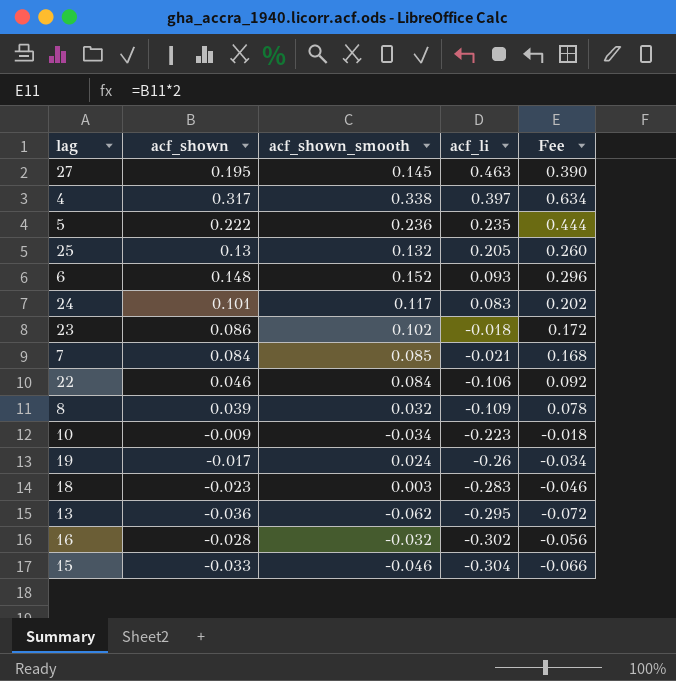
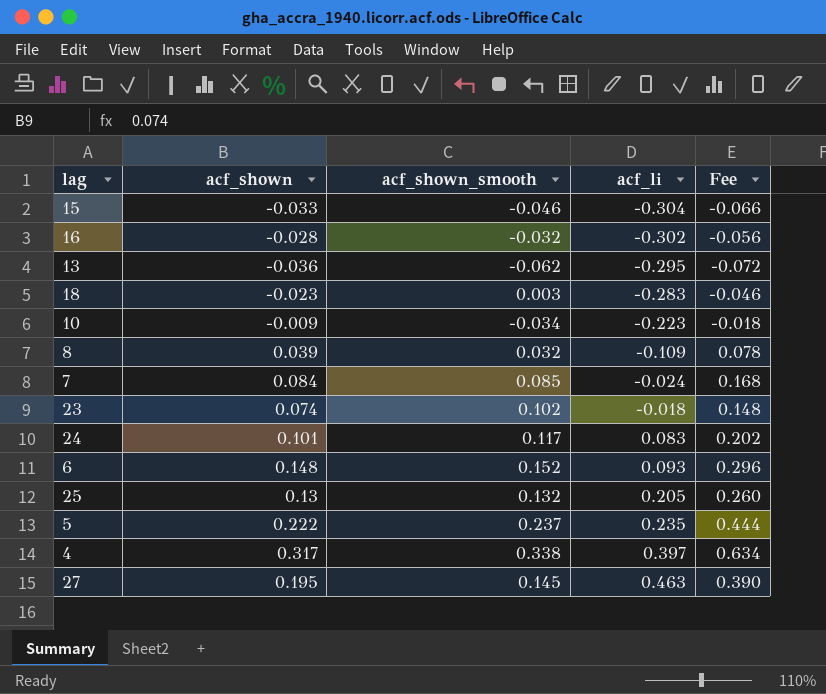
row order: acf_li descending -> acf_li ascending
row 22: 0.046 | 0.084 | -0.106 | 0.092 -> none
row 19: -0.017 | 0.024 | -0.26 | -0.034 -> none
7 | acf_li: -0.021 -> -0.024
23 | acf_shown: 0.086 -> 0.074
23 | Fee: 0.172 -> 0.148
5 | acf_shown_smooth: 0.236 -> 0.237

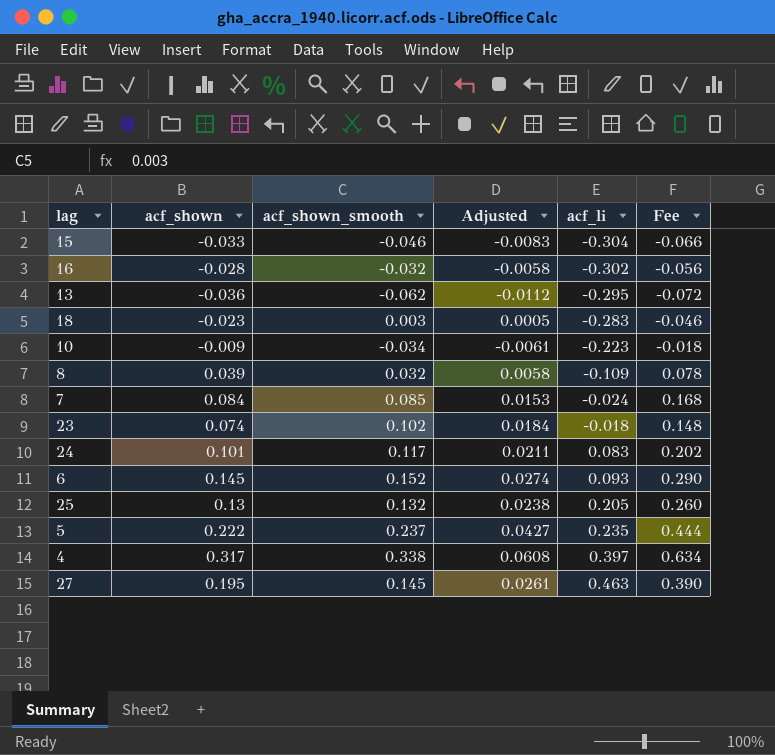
column Adjusted | formula: none -> [acf_shown_smooth] * 0.18
6 | acf_shown: 0.148 -> 0.145
6 | Fee: 0.296 -> 0.290

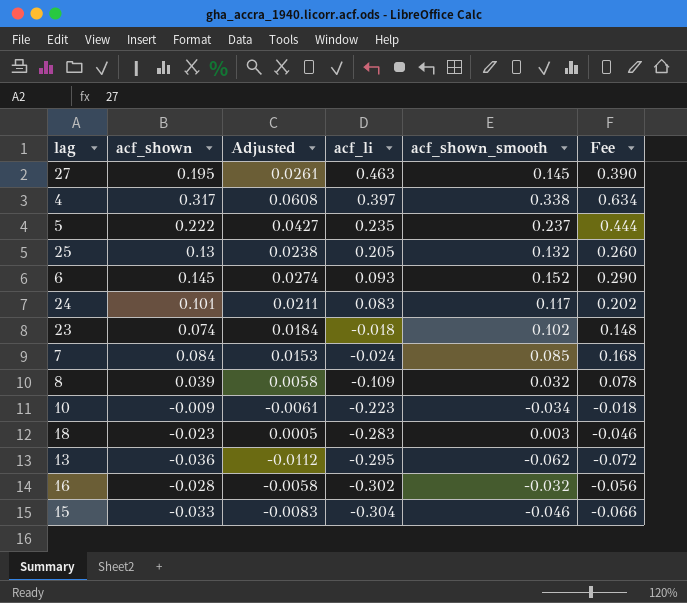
row order: acf_li ascending -> acf_li descending
column acf_shown_smooth | position: 3 -> 5

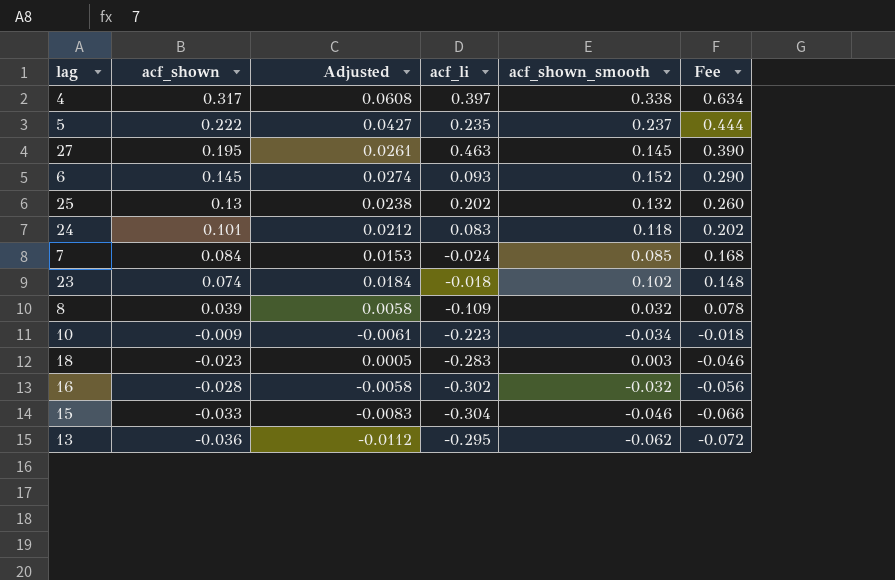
row order: acf_li descending -> acf_shown descending
25 | acf_li: 0.205 -> 0.202
24 | Adjusted: 0.0211 -> 0.0212
24 | acf_shown_smooth: 0.117 -> 0.118

